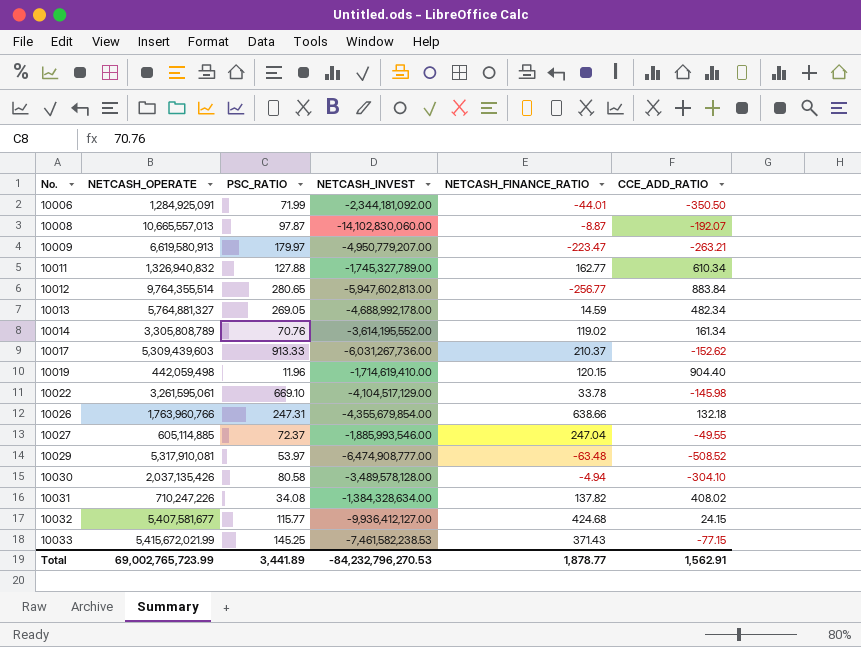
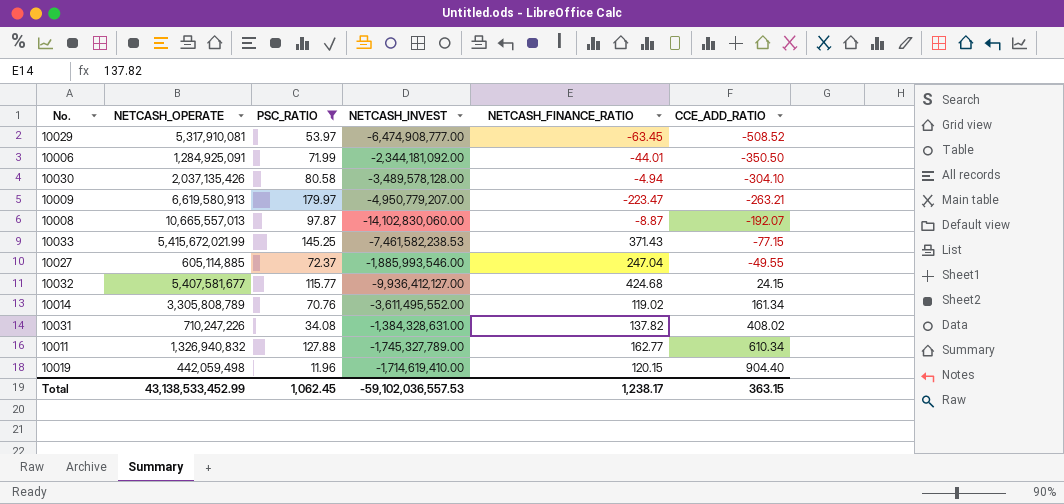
filter: none -> PSC_RATIO <= 179.97
row order: No. ascending -> CCE_ADD_RATIO ascending
10029 | NETCASH_FINANCE_RATIO: -63.48 -> -63.45
10014 | NETCASH_INVEST: -3,614,195,552.00 -> -3,611,495,552.00
10031 | NETCASH_INVEST: -1,384,328,634.00 -> -1,384,328,631.00
Total | NETCASH_OPERATE: 69,002,765,723.99 -> 43,138,533,452.99
Total | PSC_RATIO: 3,441.89 -> 1,062.45
Total | NETCASH_INVEST: -84,232,796,270.53 -> -59,102,036,557.53
Total | NETCASH_FINANCE_RATIO: 1,878.77 -> 1,238.17
Total | CCE_ADD_RATIO: 1,562.91 -> 363.15

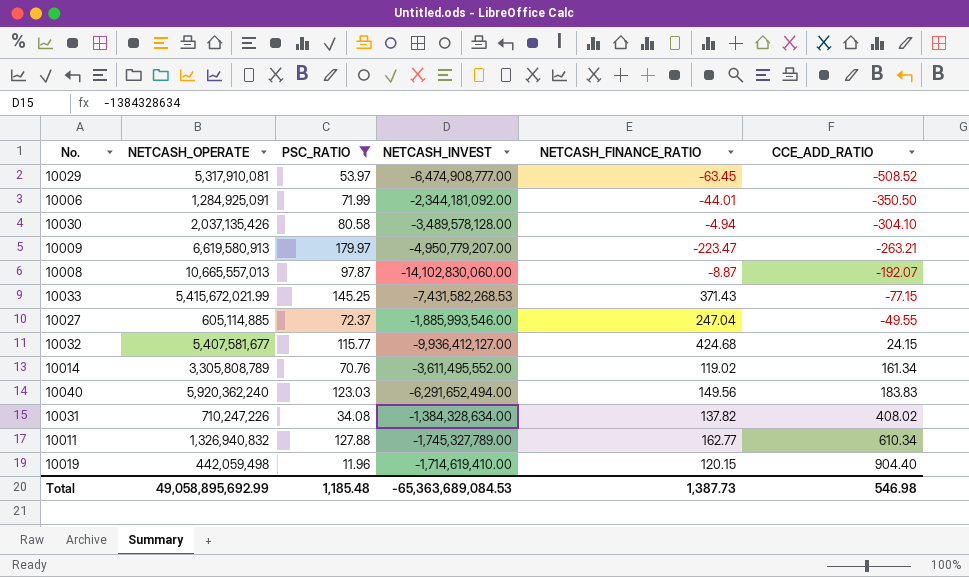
10033 | NETCASH_INVEST: -7,461,582,238.53 -> -7,431,582,268.53
row 10040: none -> 5,920,362,240 | 123.03 | -6,291,652,494.00 | 149.56 | 183.83
10031 | NETCASH_INVEST: -1,384,328,631.00 -> -1,384,328,634.00
Total | NETCASH_OPERATE: 43,138,533,452.99 -> 49,058,895,692.99
Total | PSC_RATIO: 1,062.45 -> 1,185.48
Total | NETCASH_INVEST: -59,102,036,557.53 -> -65,363,689,084.53
Total | NETCASH_FINANCE_RATIO: 1,238.17 -> 1,387.73
Total | CCE_ADD_RATIO: 363.15 -> 546.98

